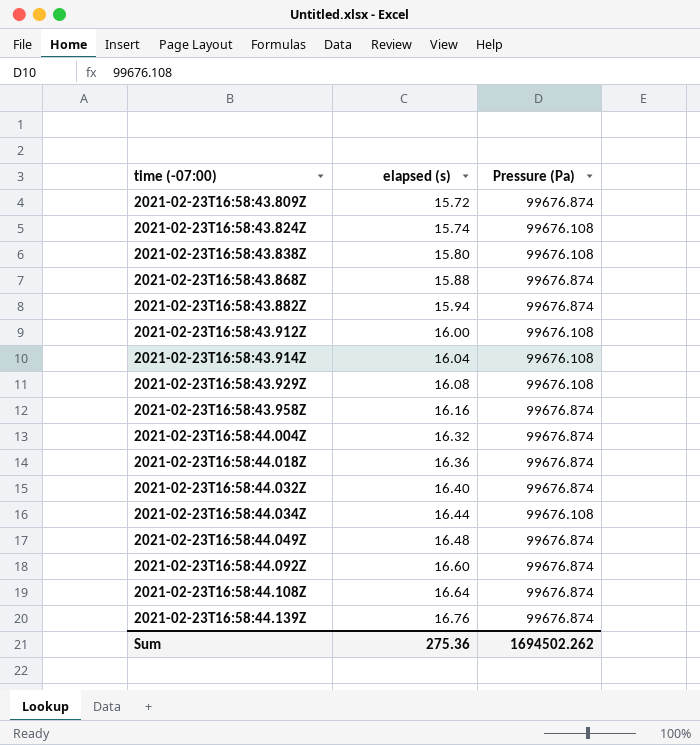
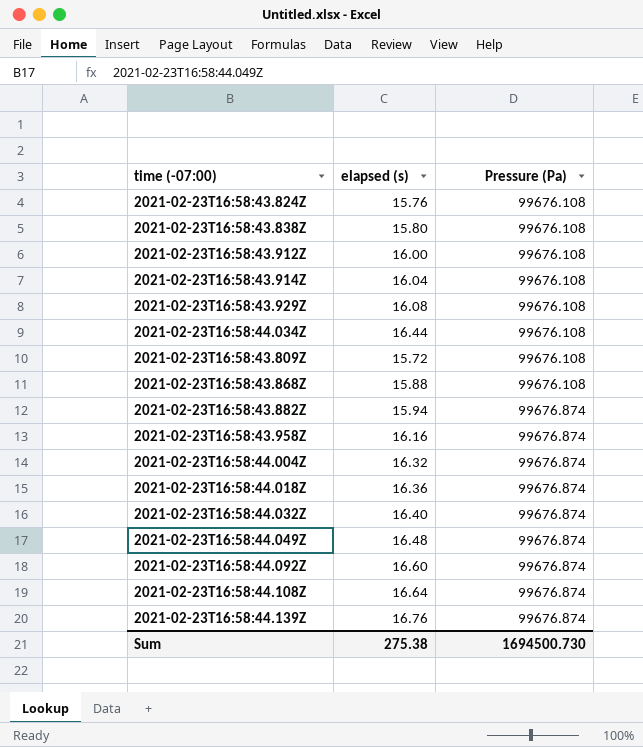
row order: time (-07:00) ascending -> Pressure (Pa) ascending
2021-02-23T16:58:43.824Z | elapsed (s): 15.74 -> 15.76
2021-02-23T16:58:43.809Z | Pressure (Pa): 99676.874 -> 99676.108
2021-02-23T16:58:43.868Z | Pressure (Pa): 99676.874 -> 99676.108
Sum | elapsed (s): 275.36 -> 275.38
Sum | Pressure (Pa): 1694502.262 -> 1694500.730

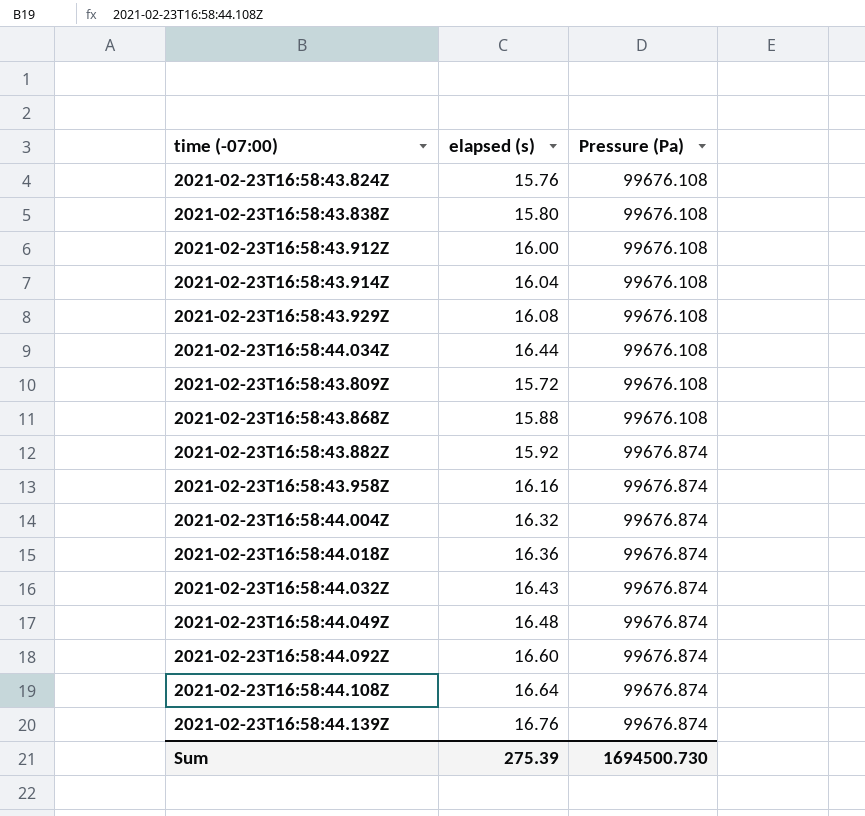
2021-02-23T16:58:43.882Z | elapsed (s): 15.94 -> 15.92
2021-02-23T16:58:44.032Z | elapsed (s): 16.40 -> 16.43
Sum | elapsed (s): 275.38 -> 275.39

